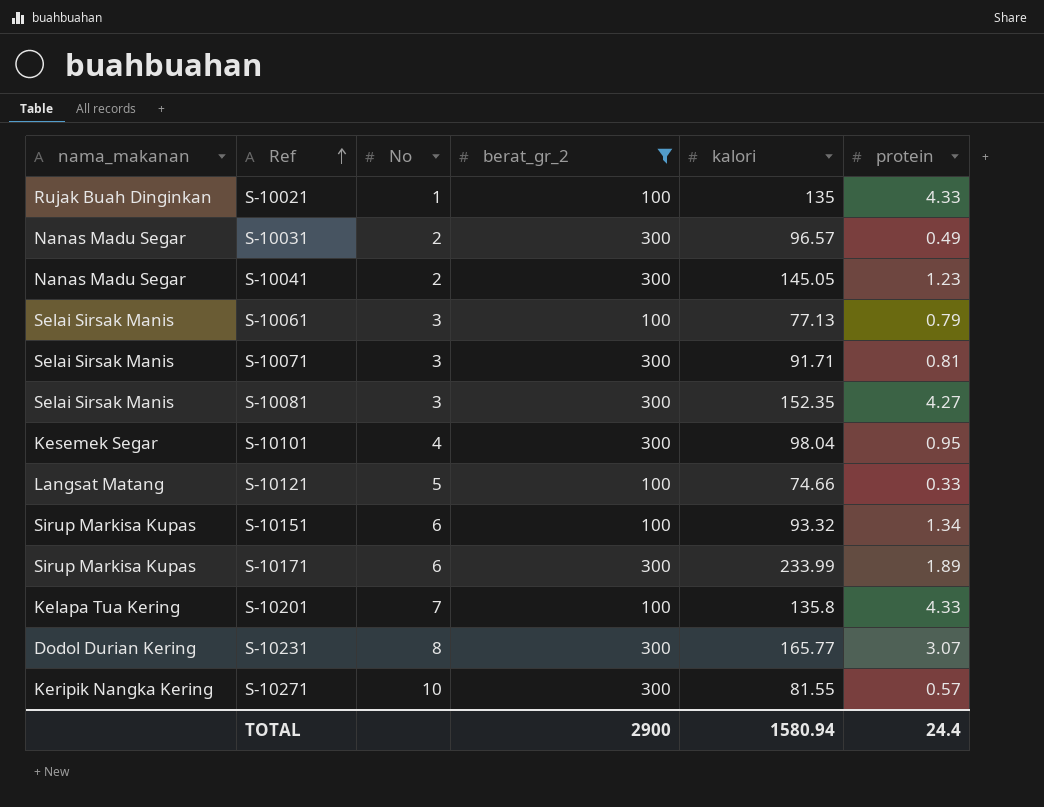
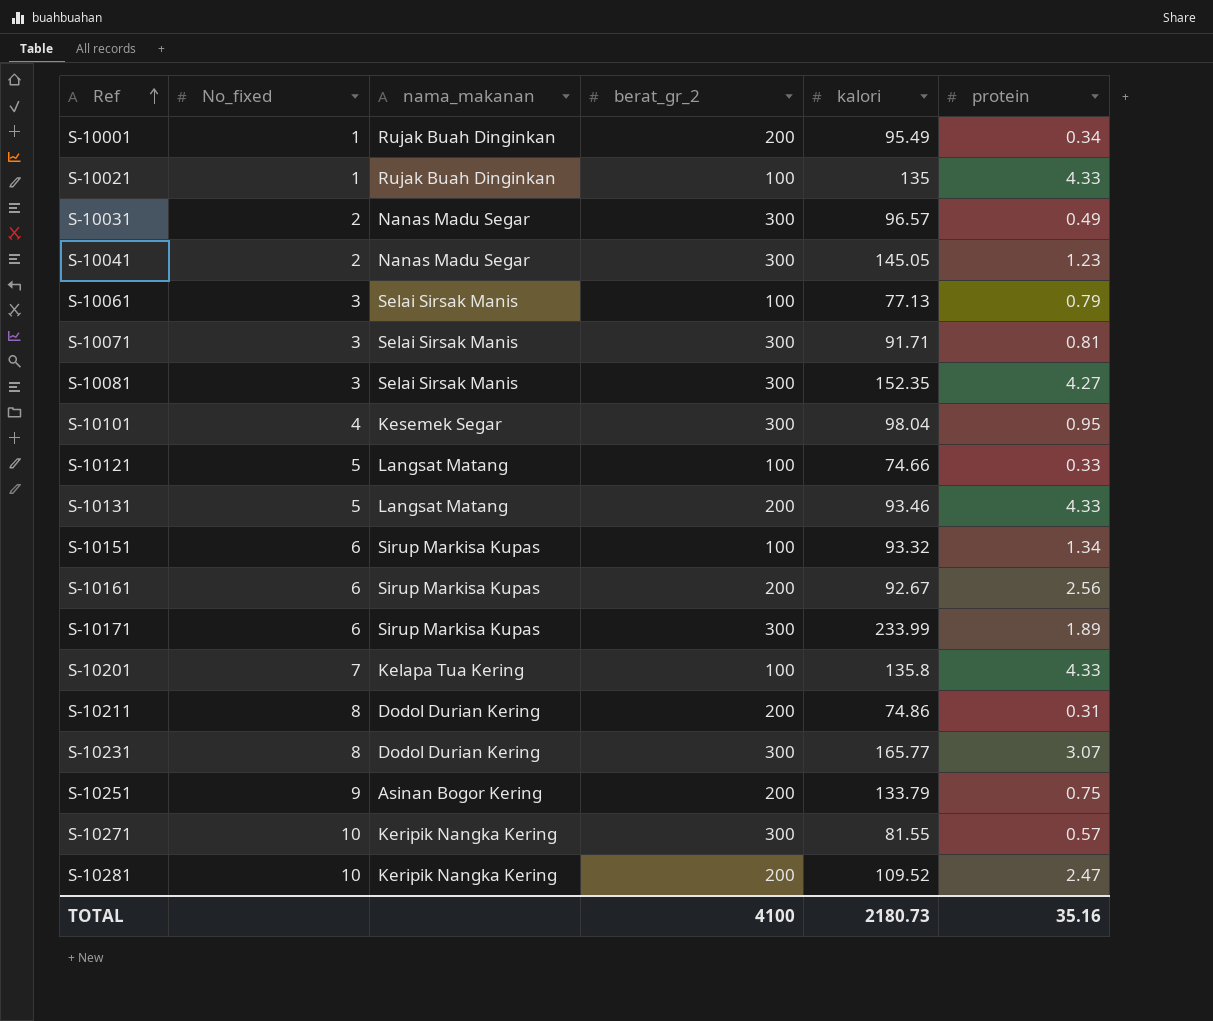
filter: berat_gr_2 != 200 -> none
column name: No -> No_fixed
column nama_makanan | position: 1 -> 3
TOTAL | berat_gr_2: 2900 -> 4100
TOTAL | kalori: 1580.94 -> 2180.73
TOTAL | protein: 24.4 -> 35.16

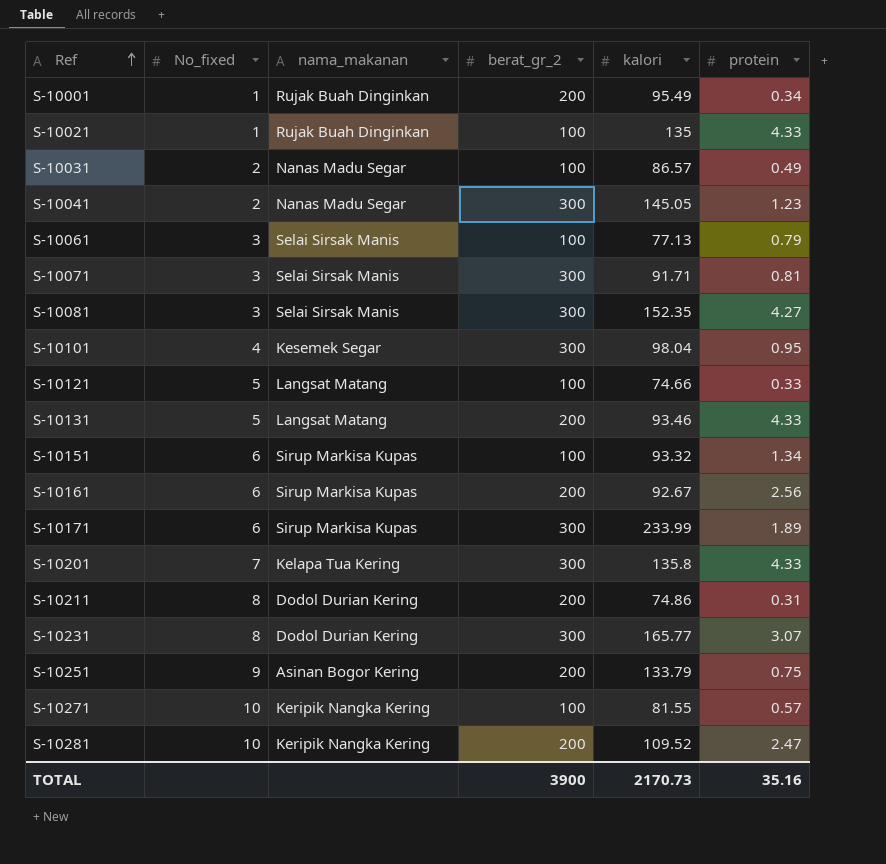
S-10031 | berat_gr_2: 300 -> 100
S-10031 | kalori: 96.57 -> 86.57
S-10201 | berat_gr_2: 100 -> 300
S-10271 | berat_gr_2: 300 -> 100
TOTAL | berat_gr_2: 4100 -> 3900
TOTAL | kalori: 2180.73 -> 2170.73

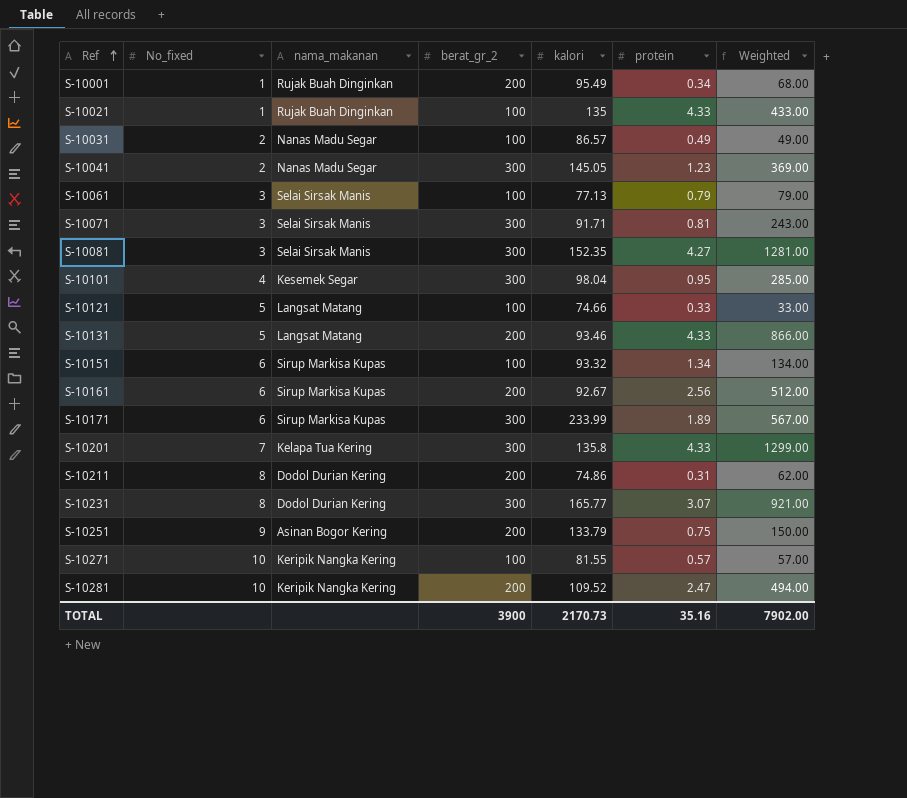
column Weighted | formula: none -> [berat_gr_2] * [protein]

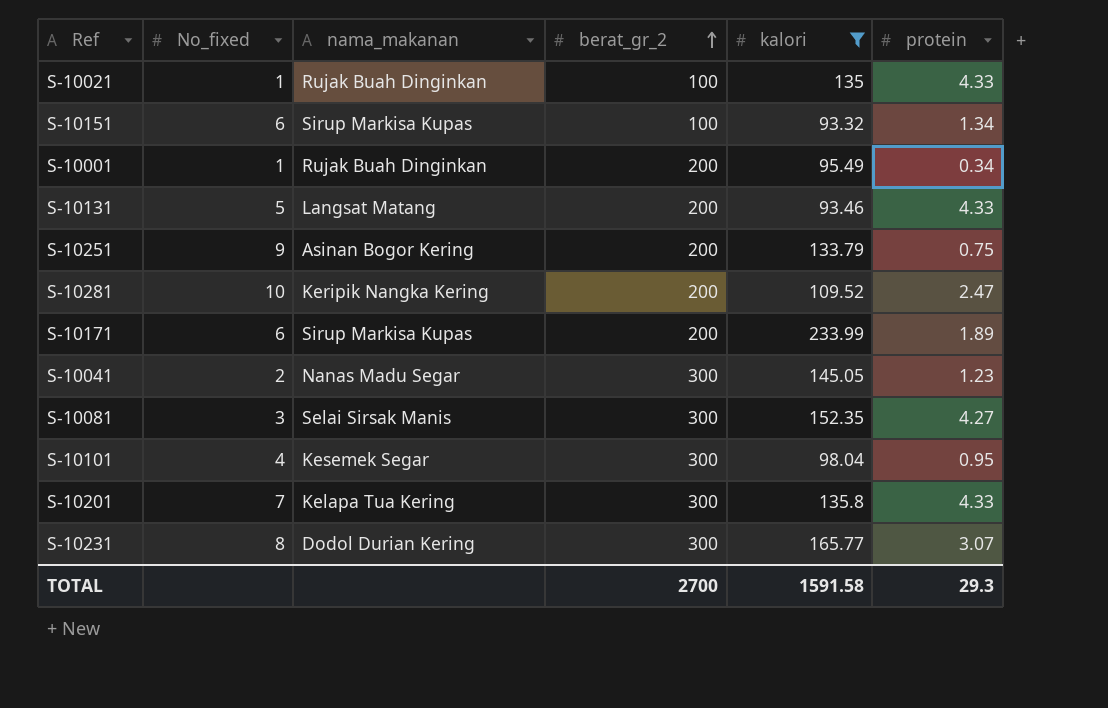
filter: none -> kalori >= 93.32
row order: Ref ascending -> berat_gr_2 ascending
column Weighted | formula: [berat_gr_2] * [protein] -> none
S-10171 | berat_gr_2: 300 -> 200
TOTAL | berat_gr_2: 3900 -> 2700
TOTAL | kalori: 2170.73 -> 1591.58
TOTAL | protein: 35.16 -> 29.3

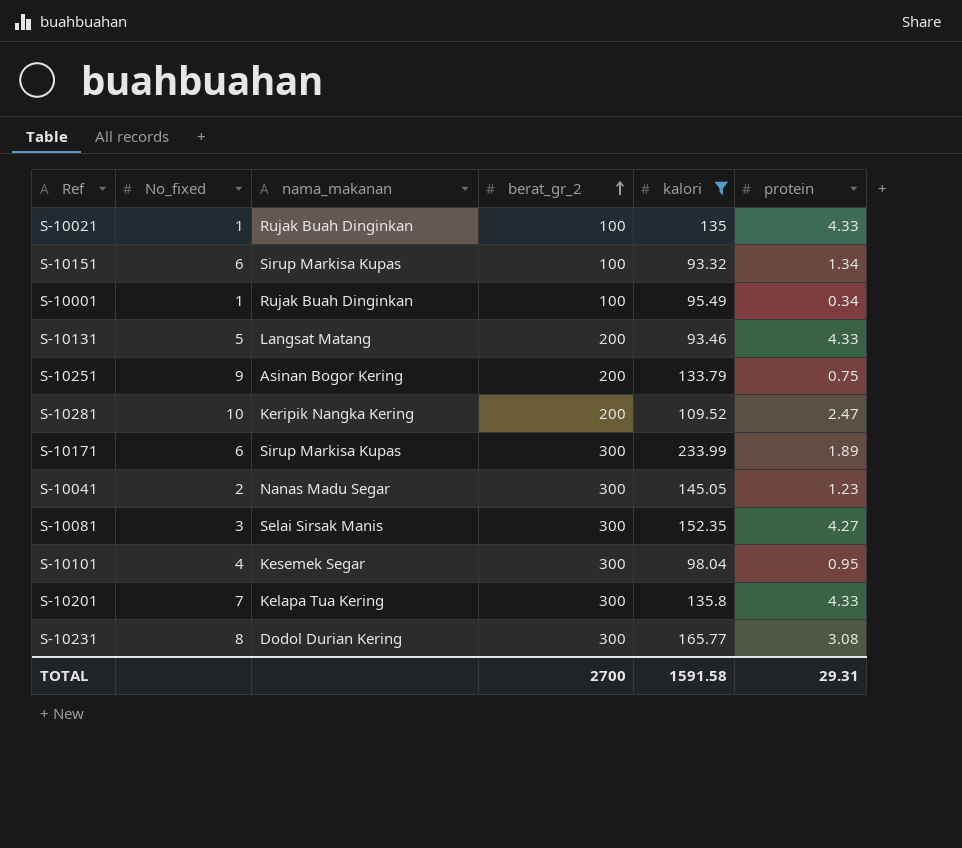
S-10001 | berat_gr_2: 200 -> 100
S-10171 | berat_gr_2: 200 -> 300
S-10231 | protein: 3.07 -> 3.08
TOTAL | protein: 29.3 -> 29.31

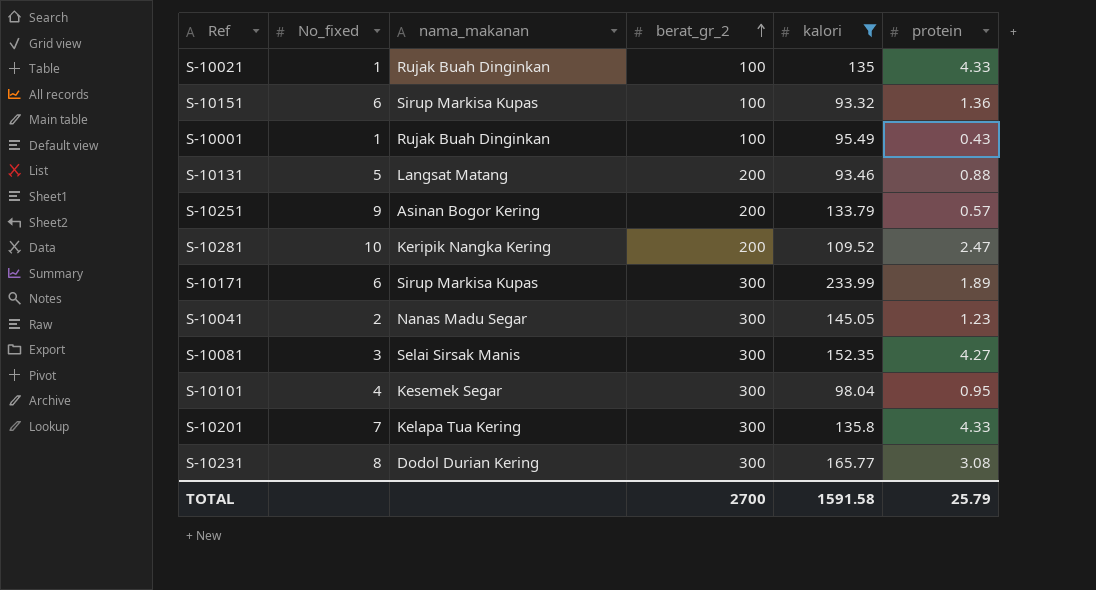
S-10151 | protein: 1.34 -> 1.36
S-10001 | protein: 0.34 -> 0.43
S-10131 | protein: 4.33 -> 0.88
S-10251 | protein: 0.75 -> 0.57
TOTAL | protein: 29.31 -> 25.79

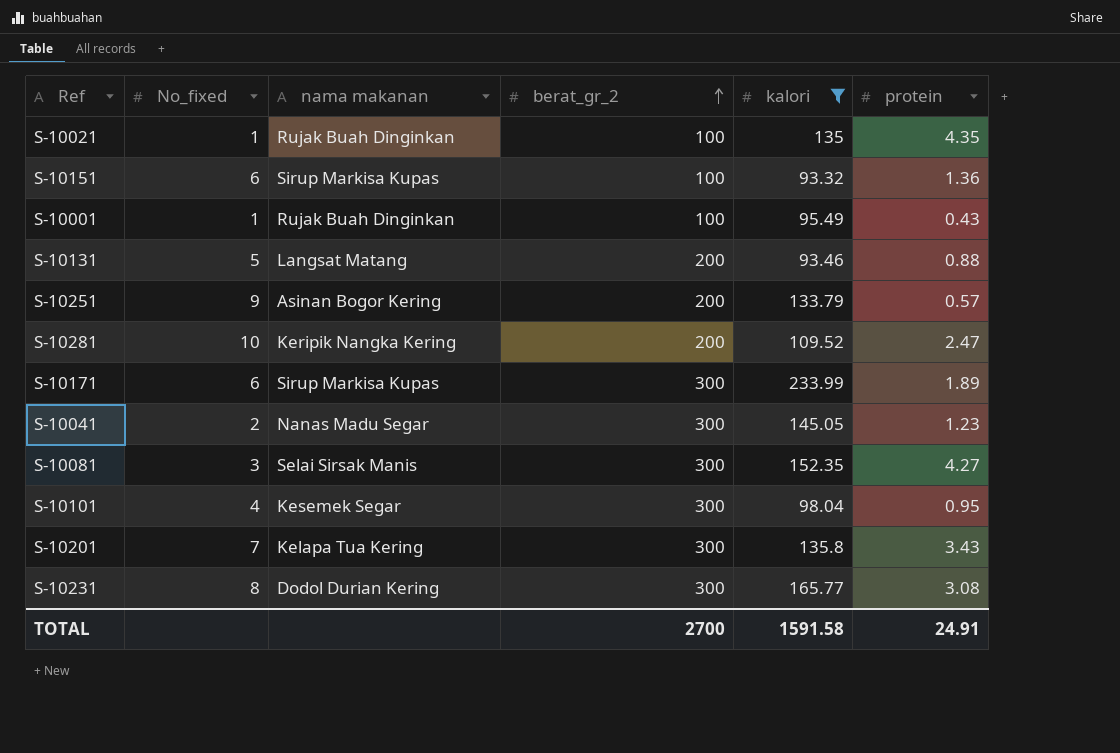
column name: nama_makanan -> nama makanan
S-10021 | protein: 4.33 -> 4.35
S-10201 | protein: 4.33 -> 3.43
TOTAL | protein: 25.79 -> 24.91

